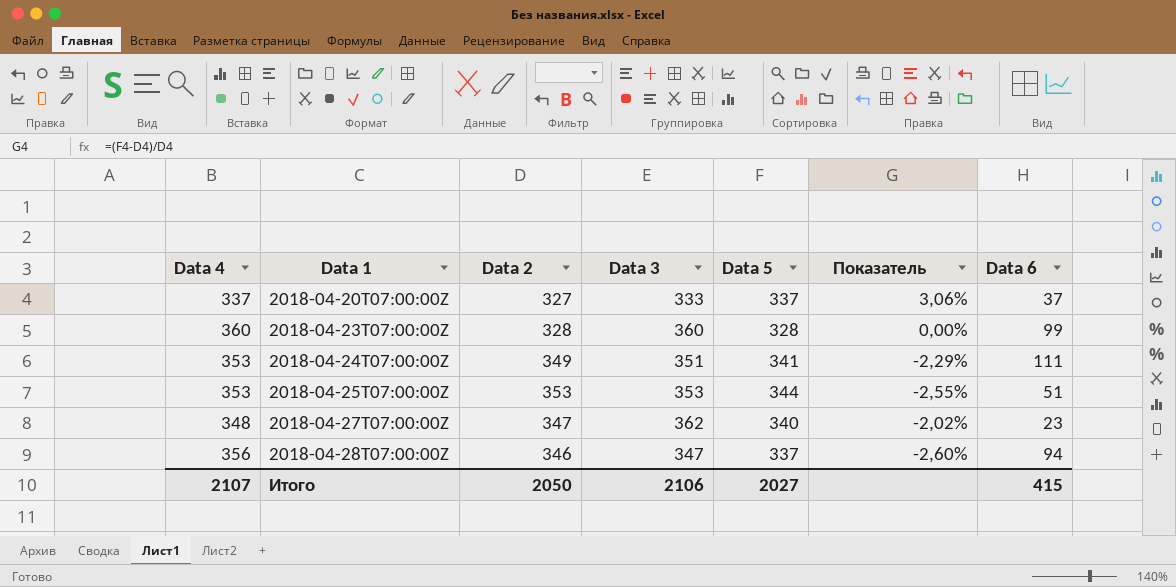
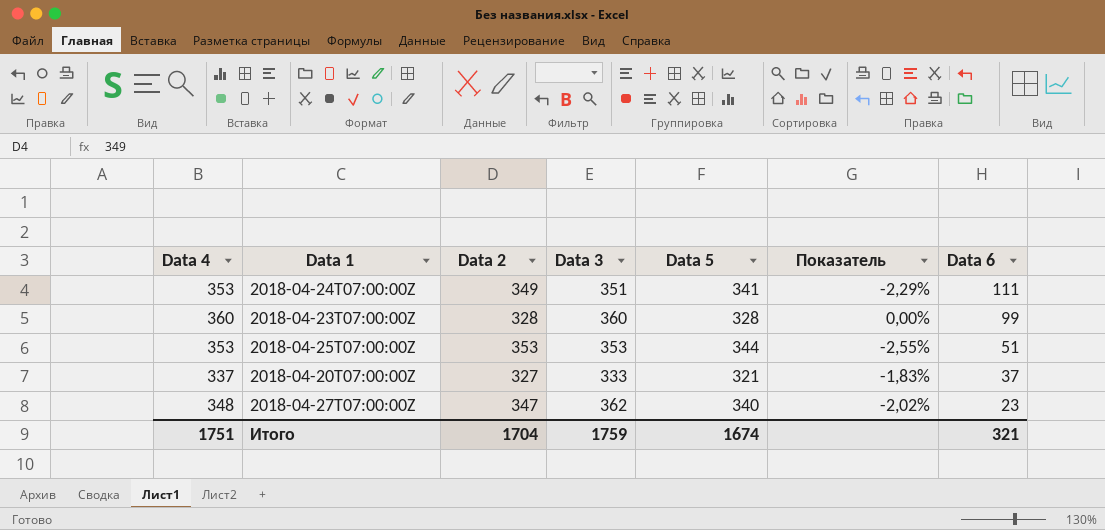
row order: Data 1 ascending -> Data 6 descending
row 2018-04-28T07:00:00Z: 356 | 346 | 347 | 337 | -2,60% | 94 -> none
2018-04-20T07:00:00Z | Data 5: 337 -> 321
2018-04-20T07:00:00Z | Показатель: 3,06% -> -1,83%
Итого | Data 4: 2107 -> 1751
Итого | Data 2: 2050 -> 1704
Итого | Data 3: 2106 -> 1759
Итого | Data 5: 2027 -> 1674
Итого | Data 6: 415 -> 321

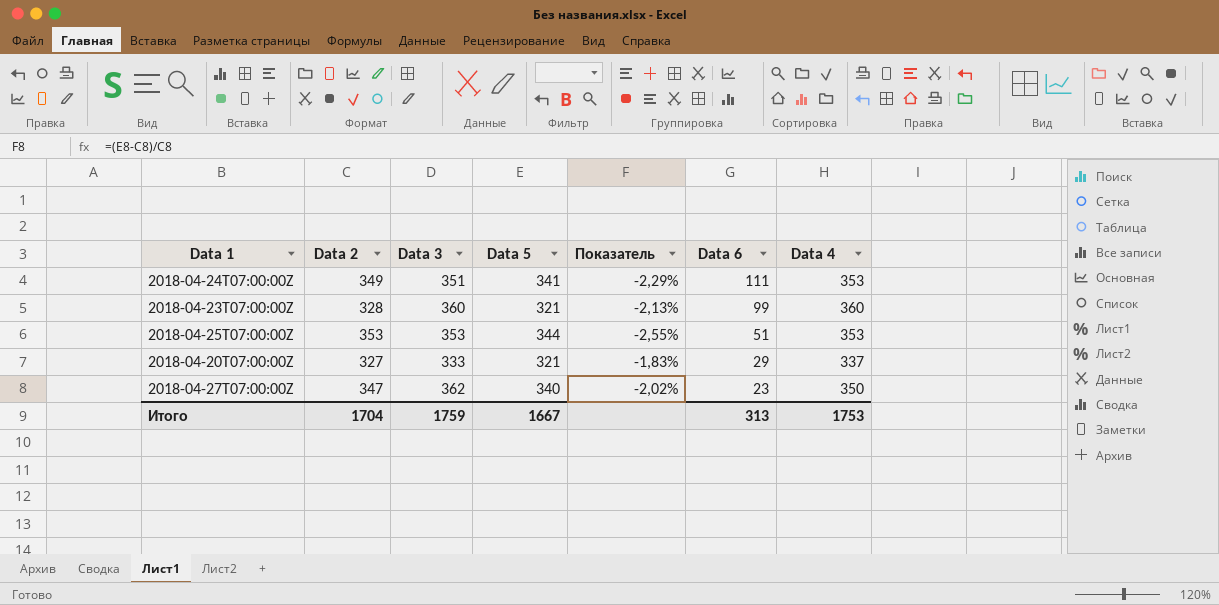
column Data 4 | position: 1 -> 7
2018-04-23T07:00:00Z | Data 5: 328 -> 321
2018-04-23T07:00:00Z | Показатель: 0,00% -> -2,13%
2018-04-20T07:00:00Z | Data 6: 37 -> 29
2018-04-27T07:00:00Z | Data 4: 348 -> 350
Итого | Data 5: 1674 -> 1667
Итого | Data 6: 321 -> 313
Итого | Data 4: 1751 -> 1753

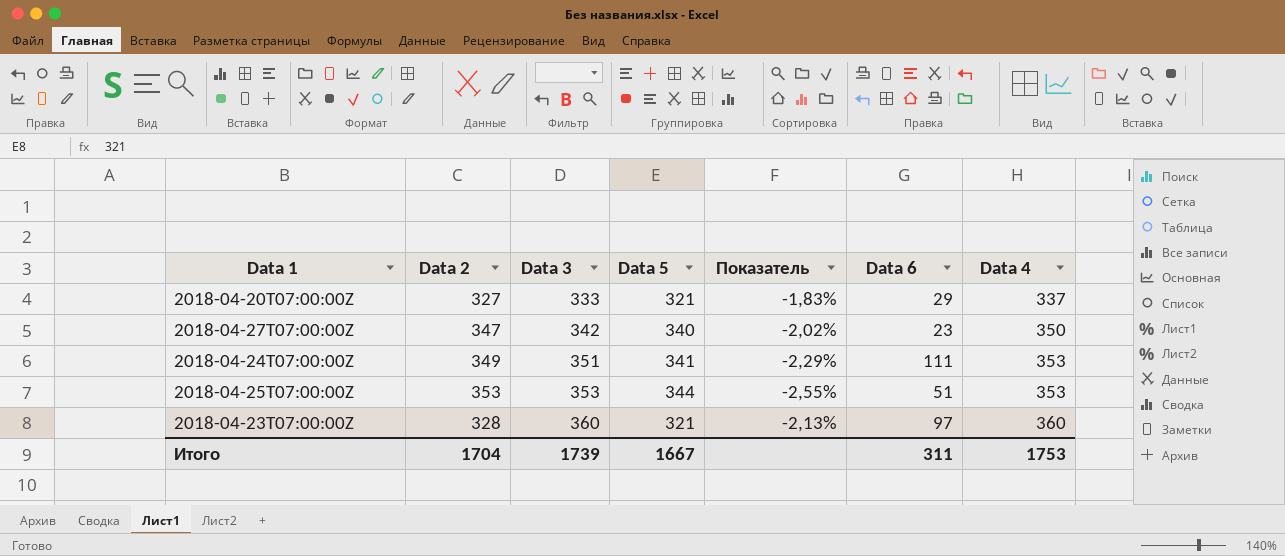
row order: Data 6 descending -> Data 3 ascending
2018-04-27T07:00:00Z | Data 3: 362 -> 342
2018-04-23T07:00:00Z | Data 6: 99 -> 97
Итого | Data 3: 1759 -> 1739
Итого | Data 6: 313 -> 311

